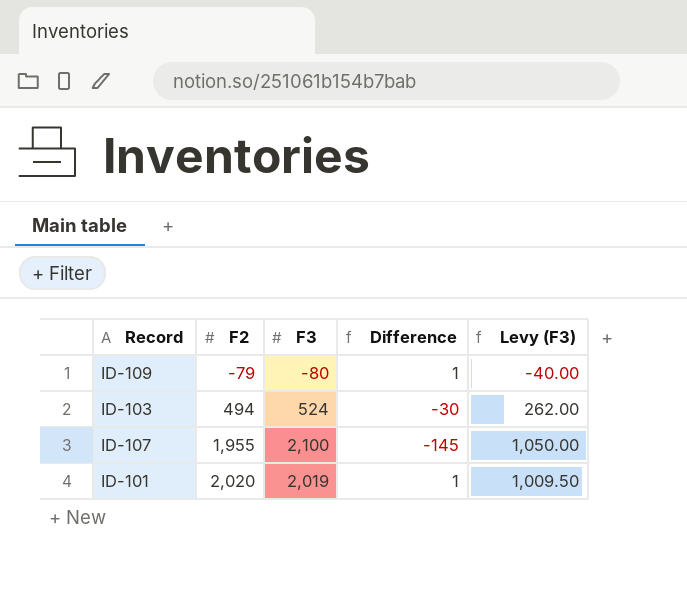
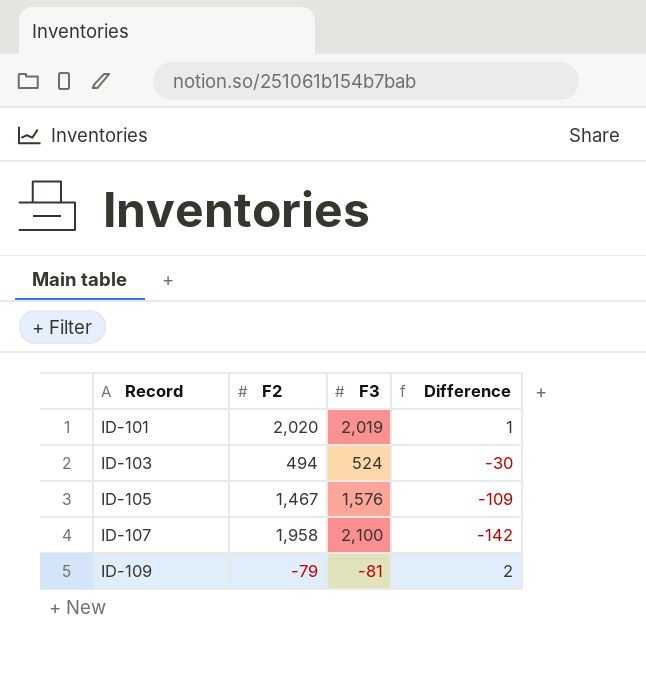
row order: F2 ascending -> Record ascending
column Levy (F3) | formula: [F3] * 0.5 -> none
row ID-105: none -> 1,467 | 1,576 | -109
ID-107 | F2: 1,955 -> 1,958
ID-107 | Difference: -145 -> -142
ID-109 | F3: -80 -> -81
ID-109 | Difference: 1 -> 2

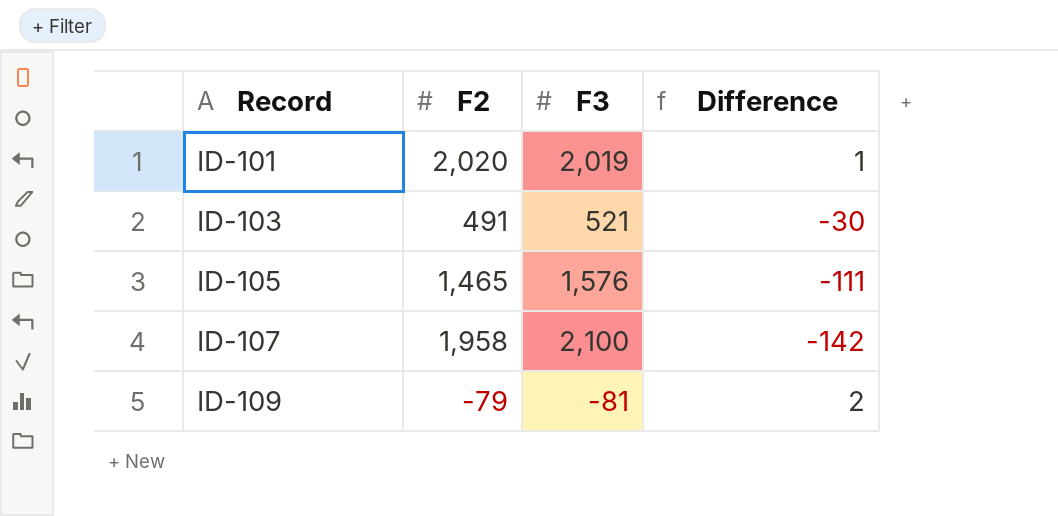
ID-103 | F2: 494 -> 491
ID-103 | F3: 524 -> 521
ID-105 | F2: 1,467 -> 1,465
ID-105 | Difference: -109 -> -111

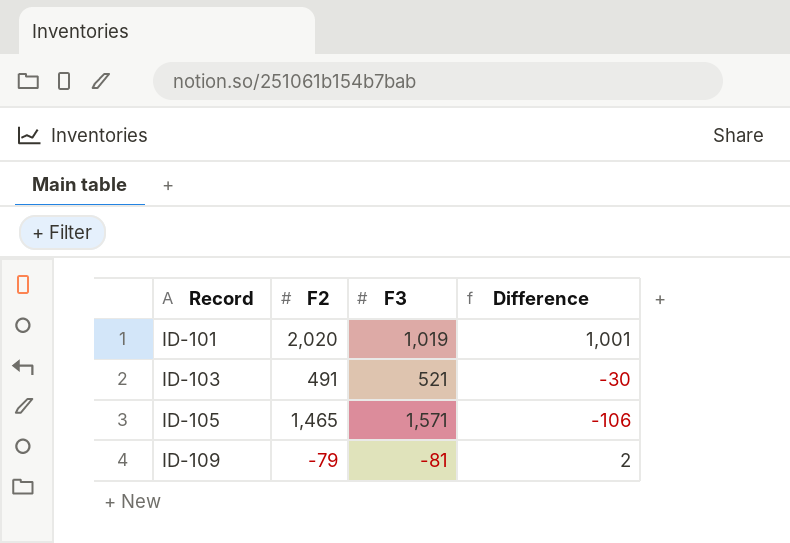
row ID-107: 1,958 | 2,100 | -142 -> none
ID-101 | F3: 2,019 -> 1,019
ID-101 | Difference: 1 -> 1,001
ID-105 | F3: 1,576 -> 1,571
ID-105 | Difference: -111 -> -106

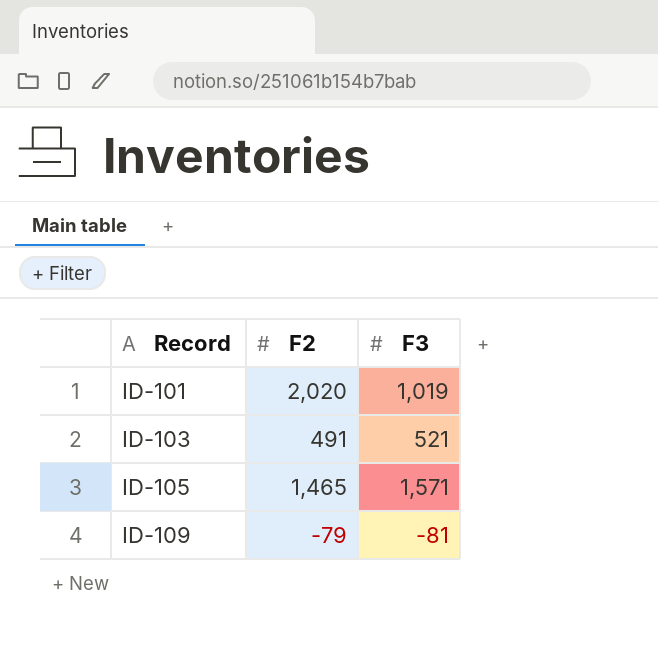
column Difference | formula: [F2] - [F3] -> none

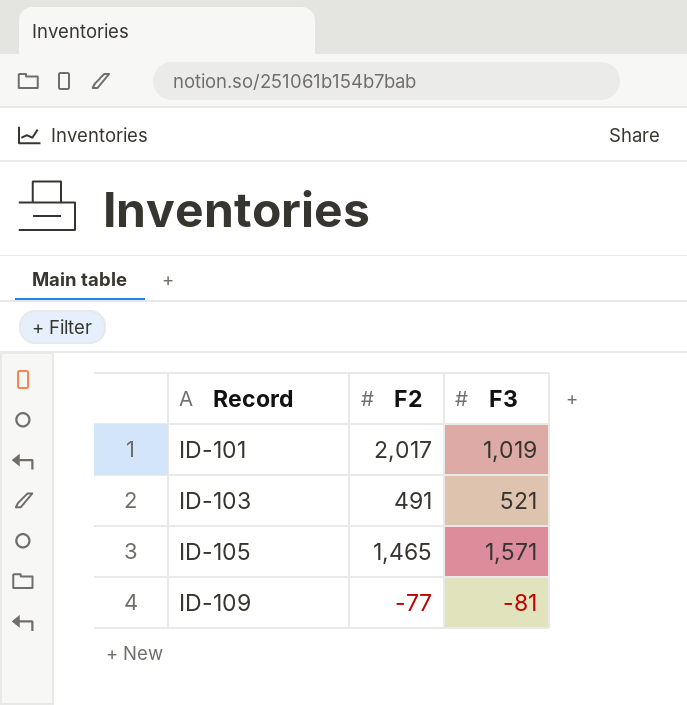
ID-101 | F2: 2,020 -> 2,017
ID-109 | F2: -79 -> -77

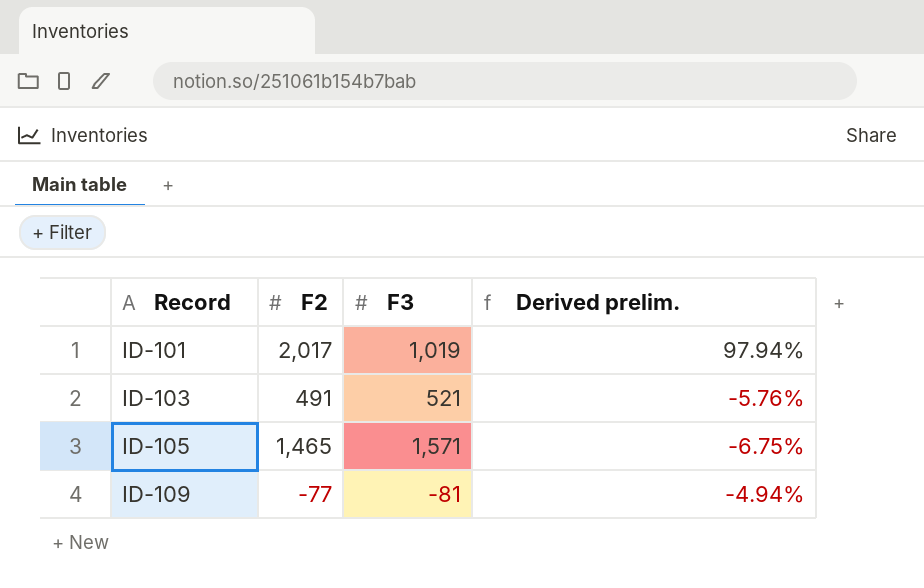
column Derived prelim. | formula: none -> ([F2] - [F3]) / [F3]

